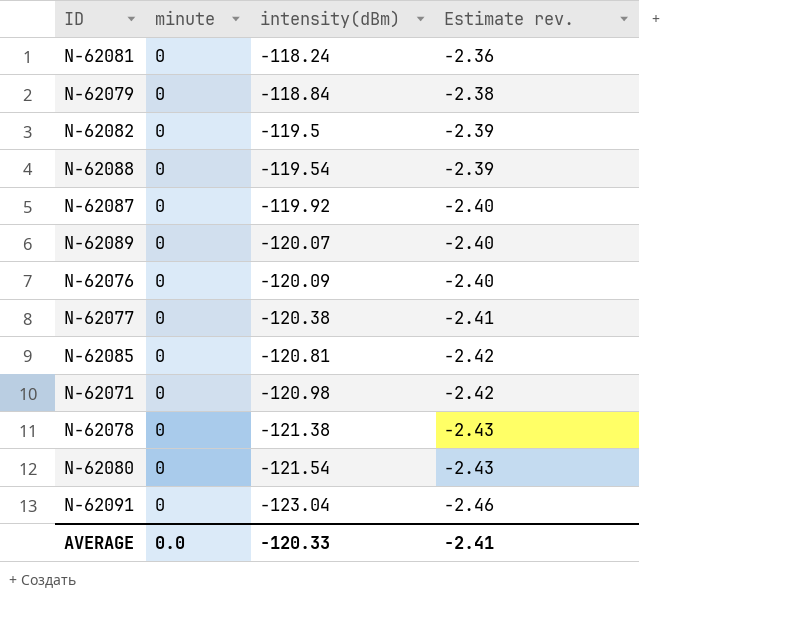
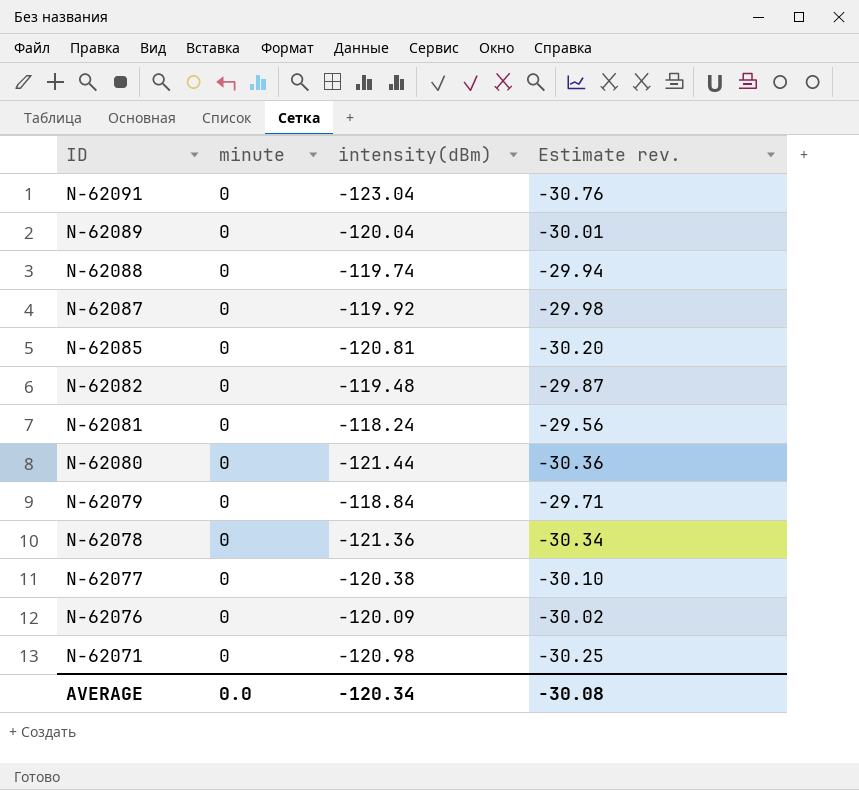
row order: intensity(dBm) descending -> ID descending
column Estimate rev. | formula: [intensity(dBm)] * 0.02 -> [intensity(dBm)] * 0.25
N-62089 | intensity(dBm): -120.07 -> -120.04
N-62088 | intensity(dBm): -119.54 -> -119.74
N-62082 | intensity(dBm): -119.5 -> -119.48
N-62080 | intensity(dBm): -121.54 -> -121.44
N-62078 | intensity(dBm): -121.38 -> -121.36
AVERAGE | intensity(dBm): -120.33 -> -120.34
AVERAGE | Estimate rev.: -2.41 -> -30.08

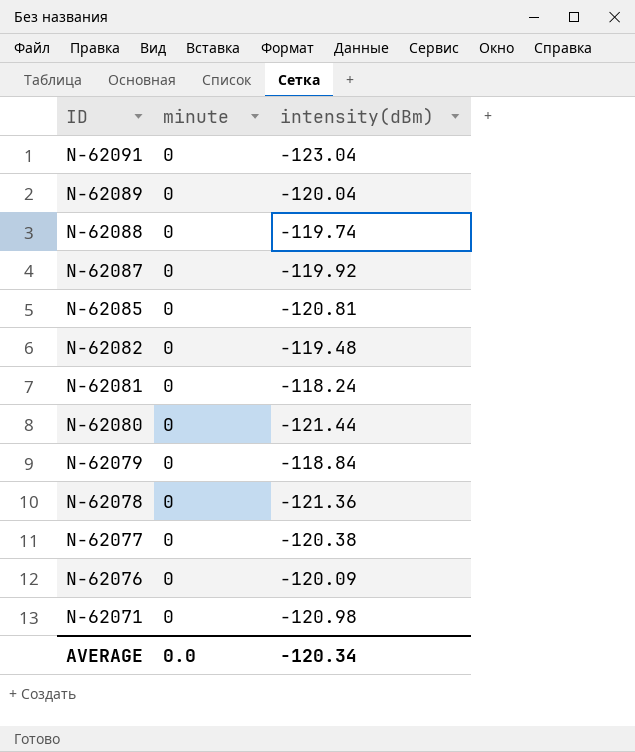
column Estimate rev. | formula: [intensity(dBm)] * 0.25 -> none

